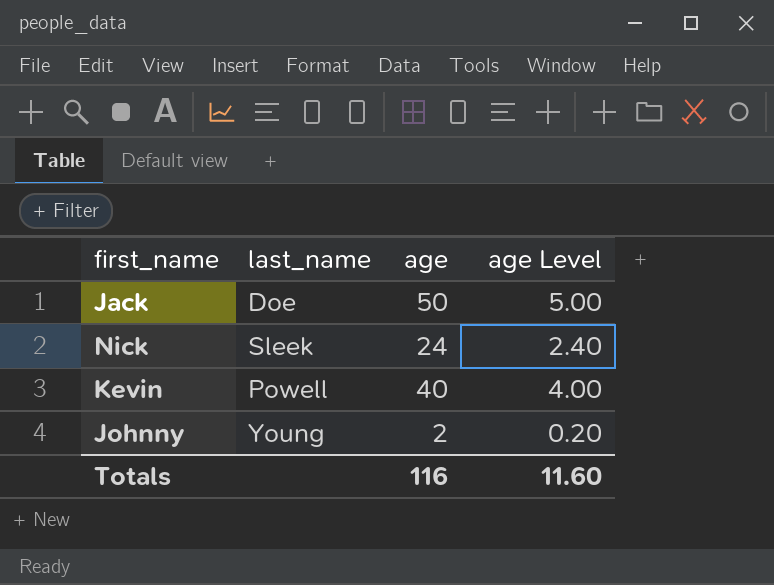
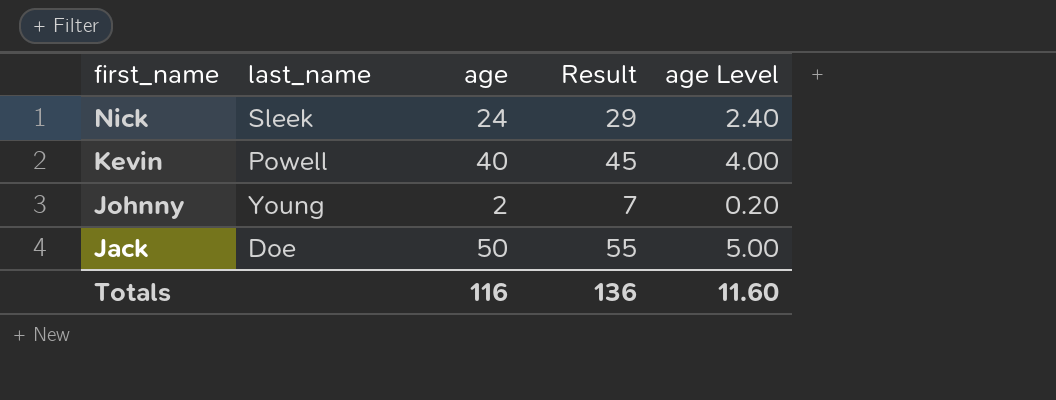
row order: none -> first_name descending
column Result | formula: none -> [age] + 5

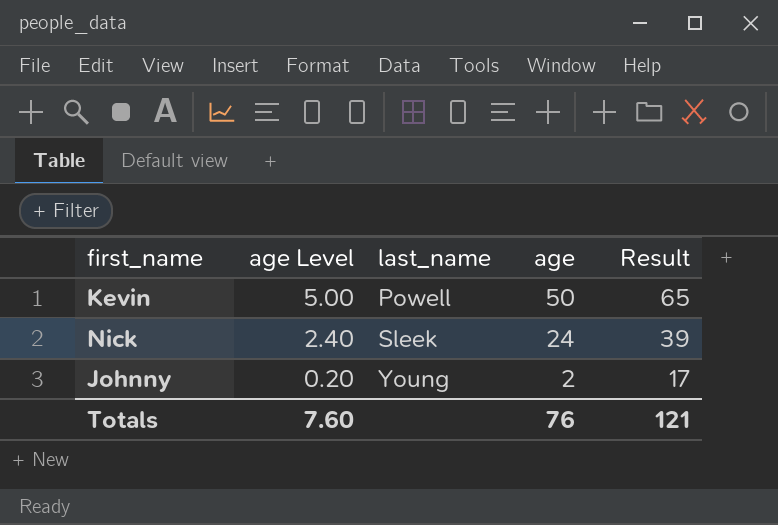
row order: first_name descending -> age Level descending
column age Level | position: 5 -> 2
column Result | formula: [age] + 5 -> [age] + 15
row Jack: Doe | 50 | 55 | 5.00 -> none
Kevin | age Level: 4.00 -> 5.00
Kevin | age: 40 -> 50
Totals | age Level: 11.60 -> 7.60
Totals | age: 116 -> 76
Totals | Result: 136 -> 121

